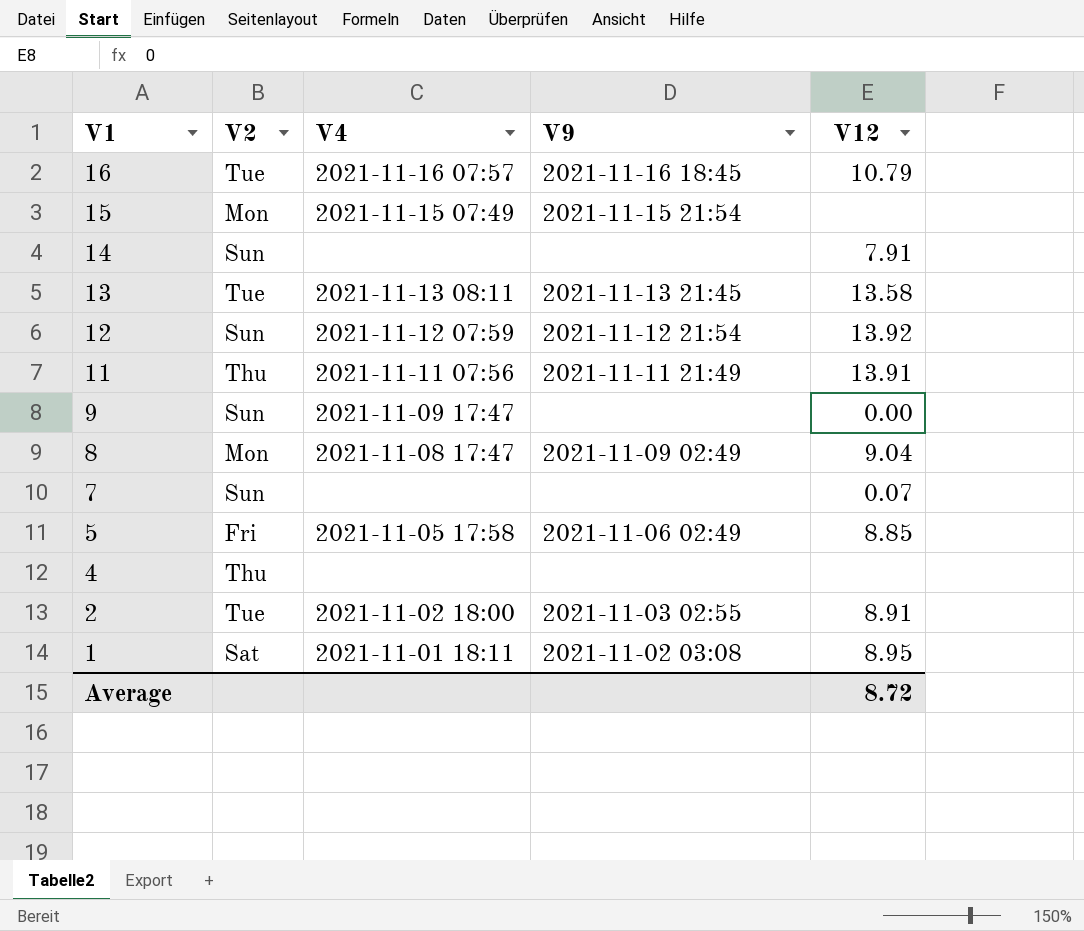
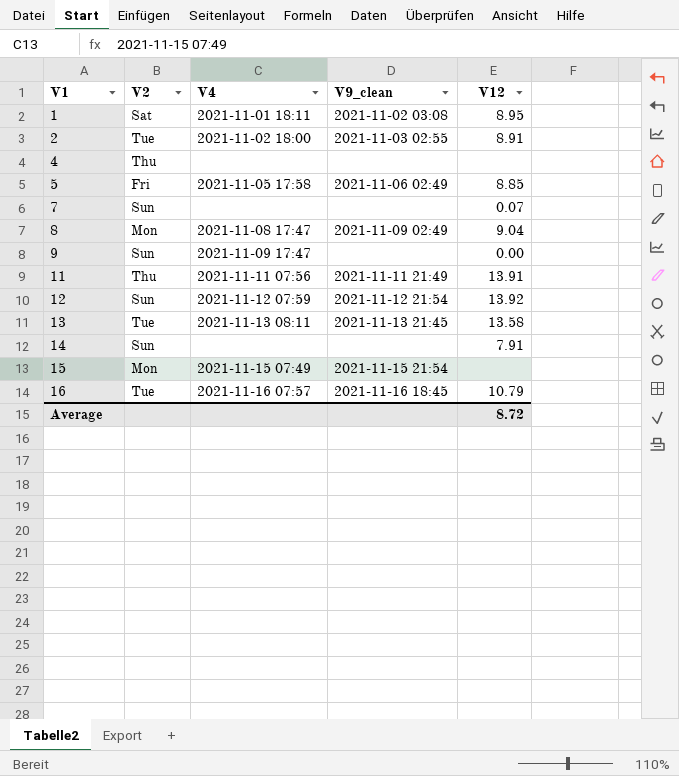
row order: V1 descending -> V1 ascending
column name: V9 -> V9_clean

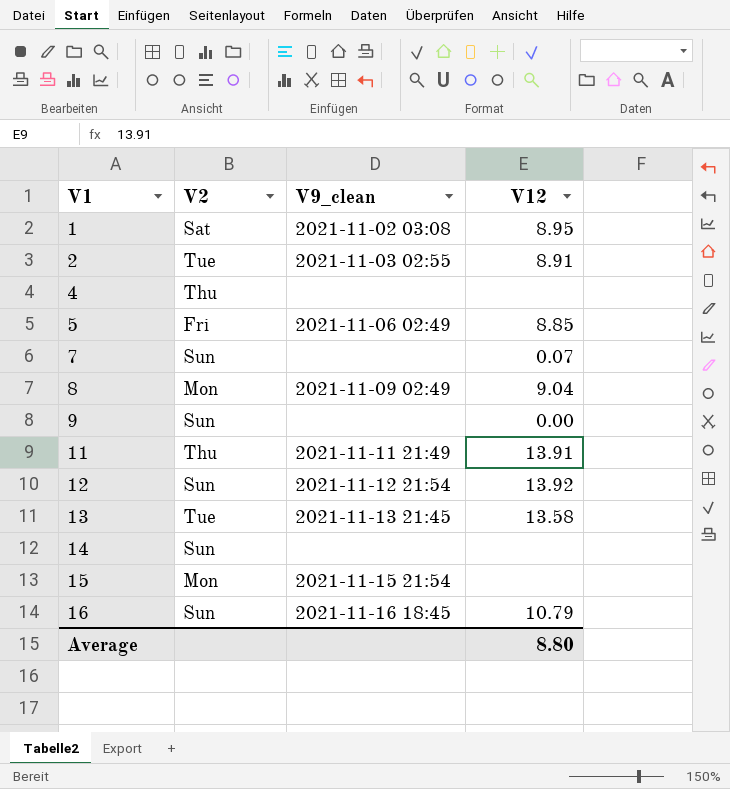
column V4 | position: 3 -> none
14 | V12: 7.91 -> none
16 | V2: Tue -> Sun
Average | V12: 8.72 -> 8.80

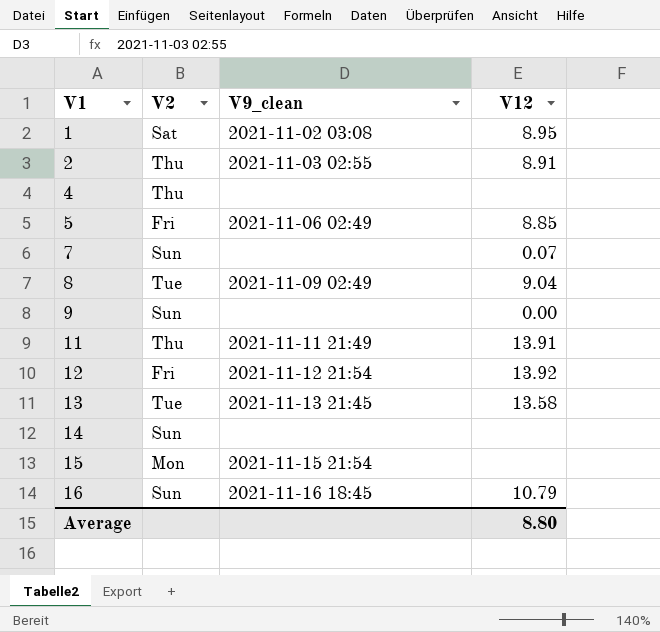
2 | V2: Tue -> Thu
8 | V2: Mon -> Tue
12 | V2: Sun -> Fri

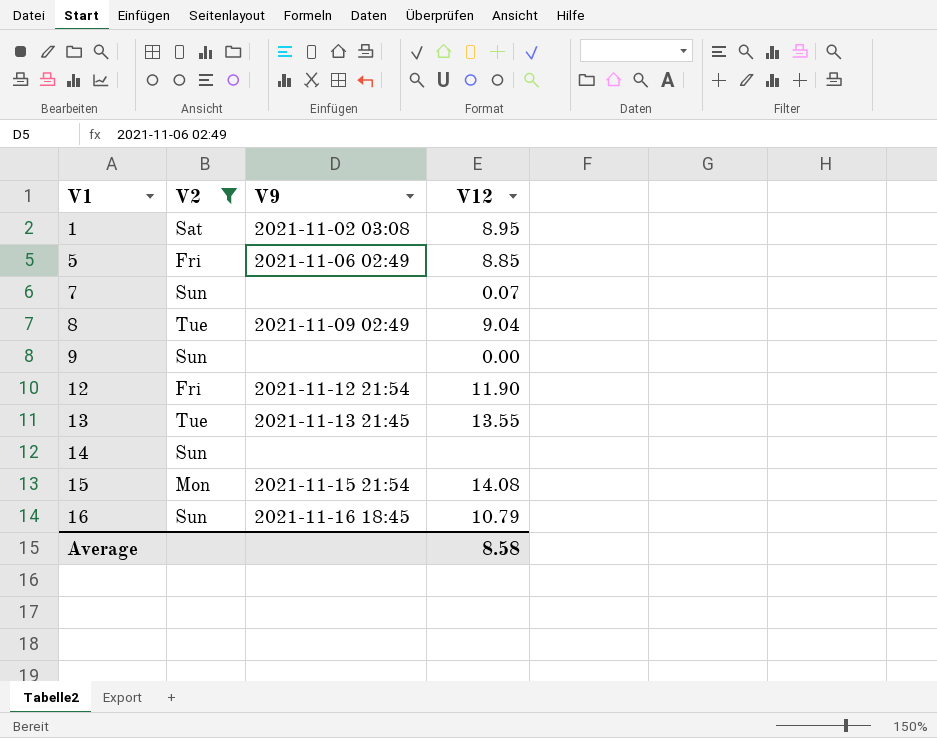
filter: none -> V2 != Thu
column name: V9_clean -> V9
12 | V12: 13.92 -> 11.90
13 | V12: 13.58 -> 13.55
15 | V12: none -> 14.08
Average | V12: 8.80 -> 8.58

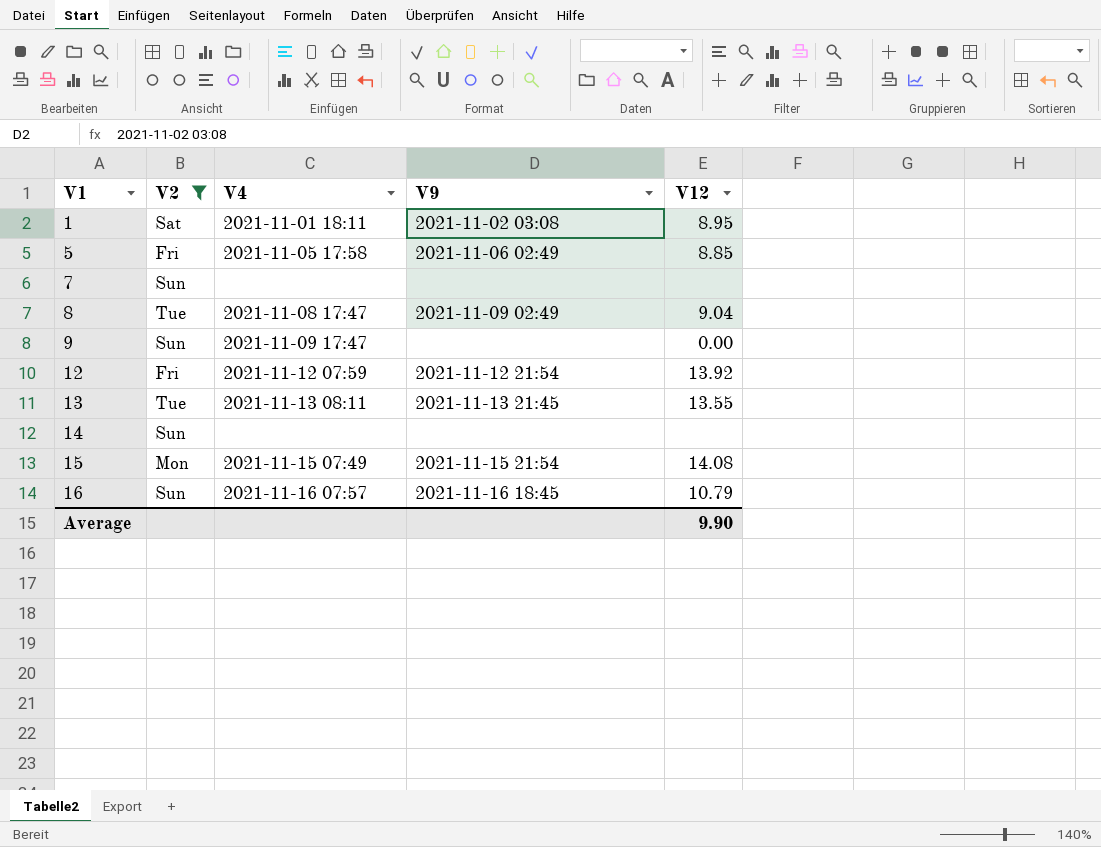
column V4 | position: none -> 3
7 | V12: 0.07 -> none
12 | V12: 11.90 -> 13.92
Average | V12: 8.58 -> 9.90

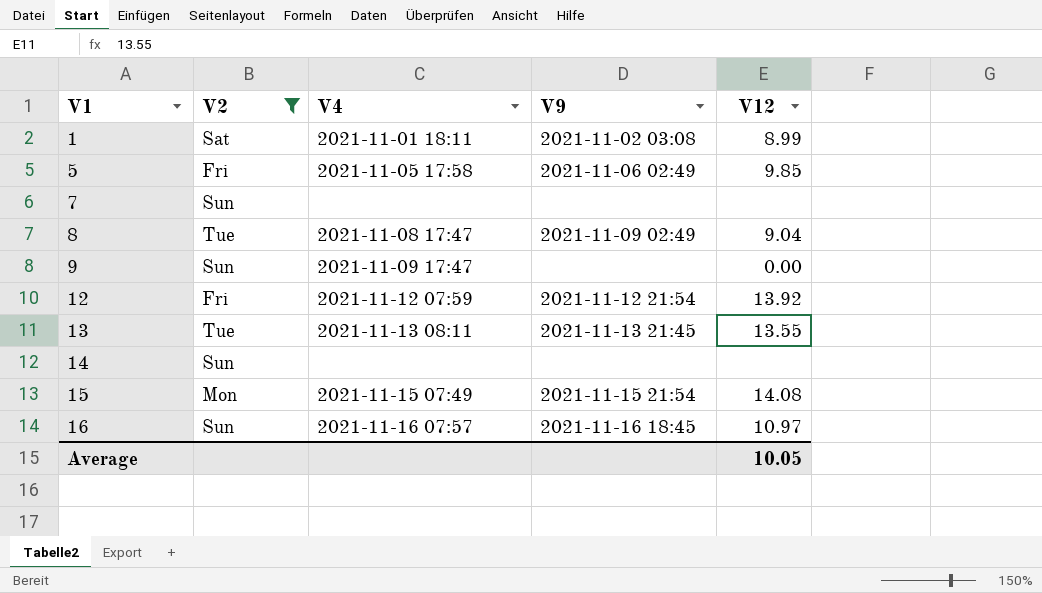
1 | V12: 8.95 -> 8.99
5 | V12: 8.85 -> 9.85
16 | V12: 10.79 -> 10.97
Average | V12: 9.90 -> 10.05

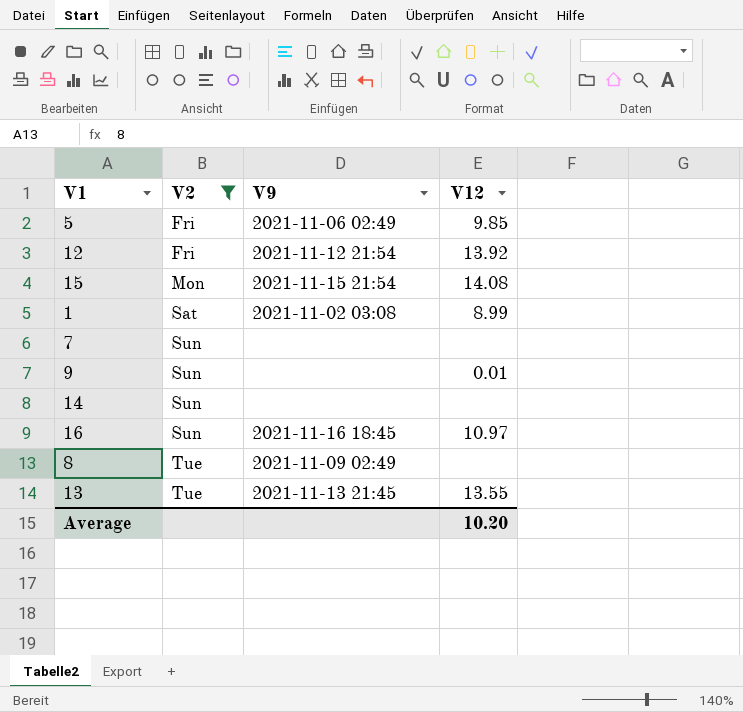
row order: V1 ascending -> V2 ascending
column V4 | position: 3 -> none
9 | V12: 0.00 -> 0.01
8 | V12: 9.04 -> none
Average | V12: 10.05 -> 10.20

